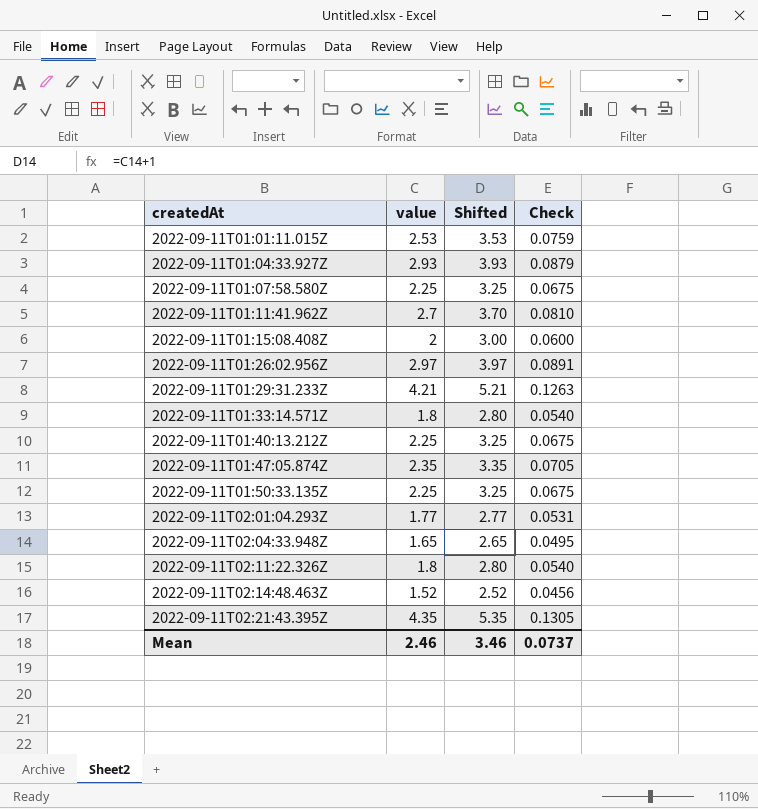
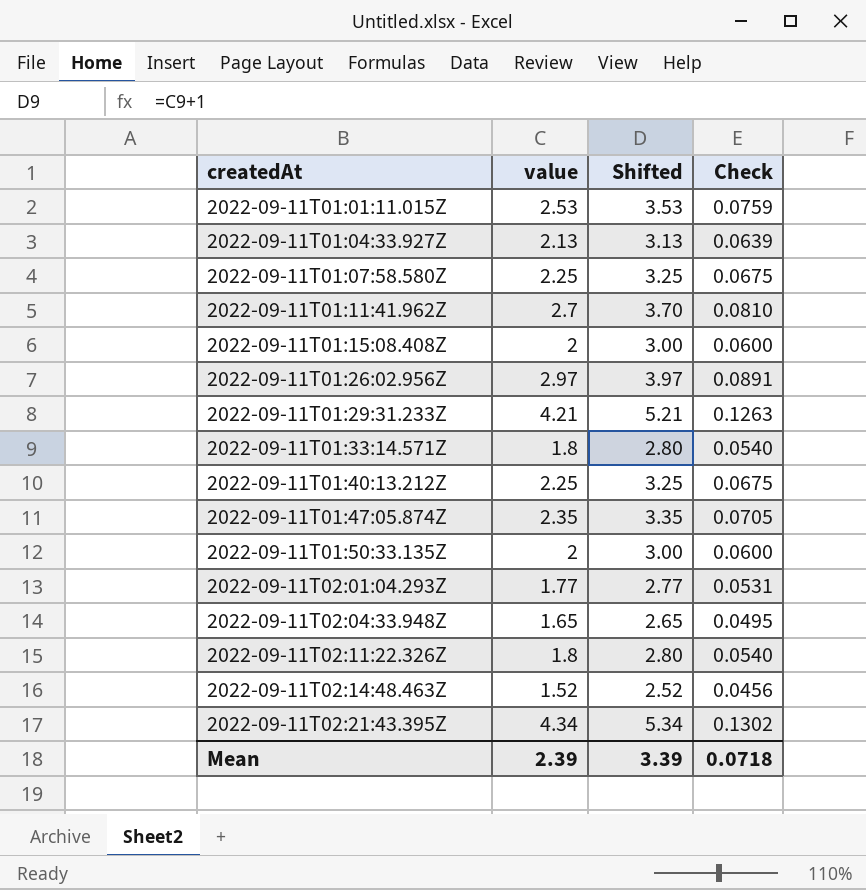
2022-09-11T01:04:33.927Z | value: 2.93 -> 2.13
2022-09-11T01:04:33.927Z | Shifted: 3.93 -> 3.13
2022-09-11T01:04:33.927Z | Check: 0.0879 -> 0.0639
2022-09-11T01:50:33.135Z | value: 2.25 -> 2
2022-09-11T01:50:33.135Z | Shifted: 3.25 -> 3.00
2022-09-11T01:50:33.135Z | Check: 0.0675 -> 0.0600
2022-09-11T02:21:43.395Z | value: 4.35 -> 4.34
2022-09-11T02:21:43.395Z | Shifted: 5.35 -> 5.34
2022-09-11T02:21:43.395Z | Check: 0.1305 -> 0.1302
Mean | value: 2.46 -> 2.39
Mean | Shifted: 3.46 -> 3.39
Mean | Check: 0.0737 -> 0.0718

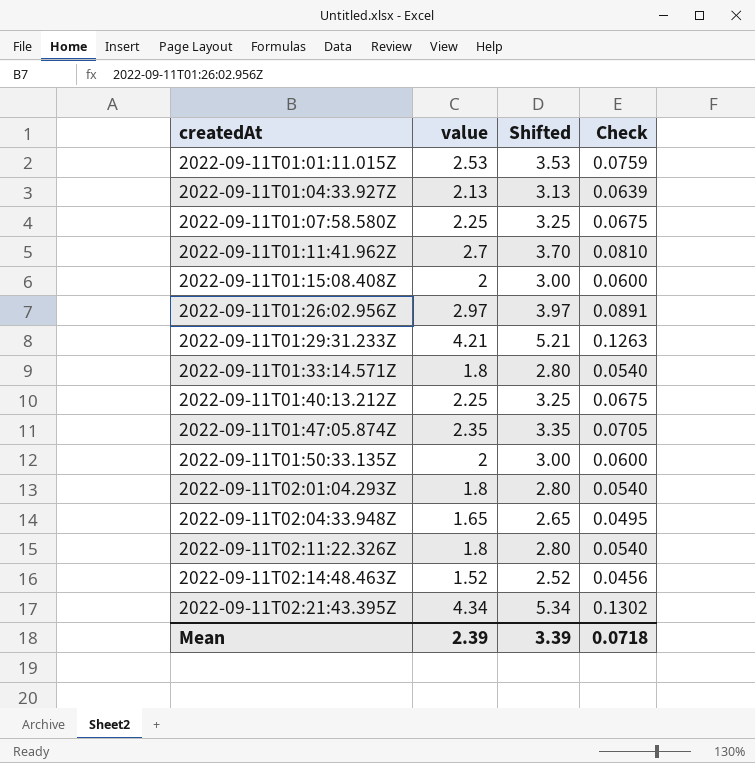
2022-09-11T02:01:04.293Z | value: 1.77 -> 1.8
2022-09-11T02:01:04.293Z | Shifted: 2.77 -> 2.80
2022-09-11T02:01:04.293Z | Check: 0.0531 -> 0.0540

